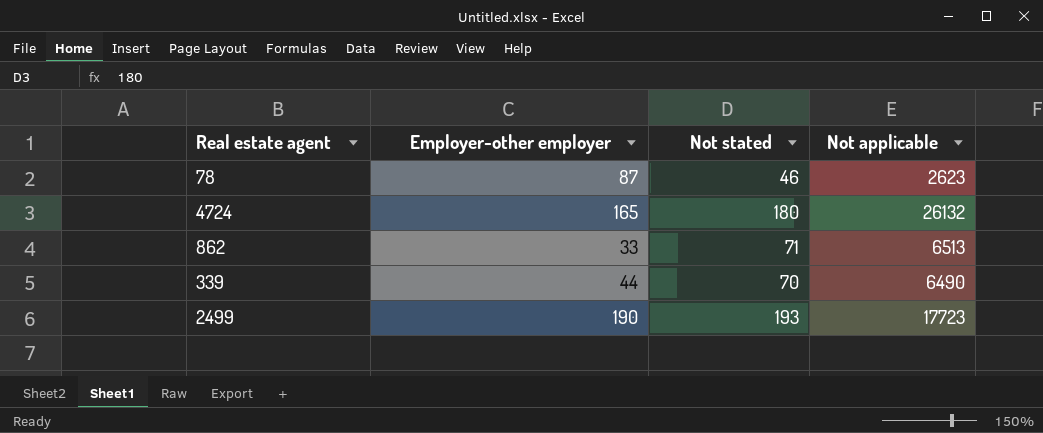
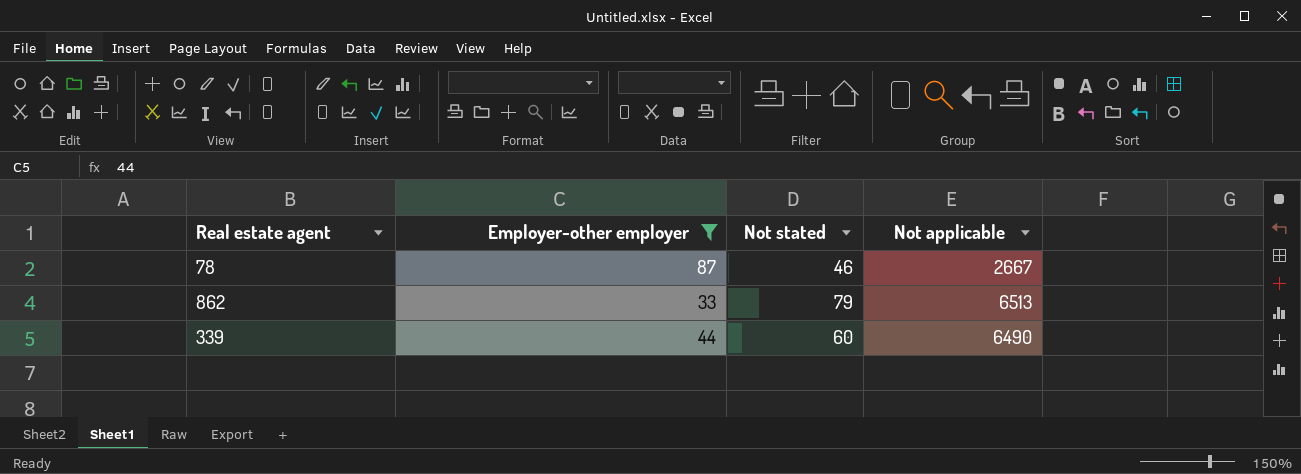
filter: none -> Employer-other employer <= 87
78 | Not applicable: 2623 -> 2667
862 | Not stated: 71 -> 79
339 | Not stated: 70 -> 60

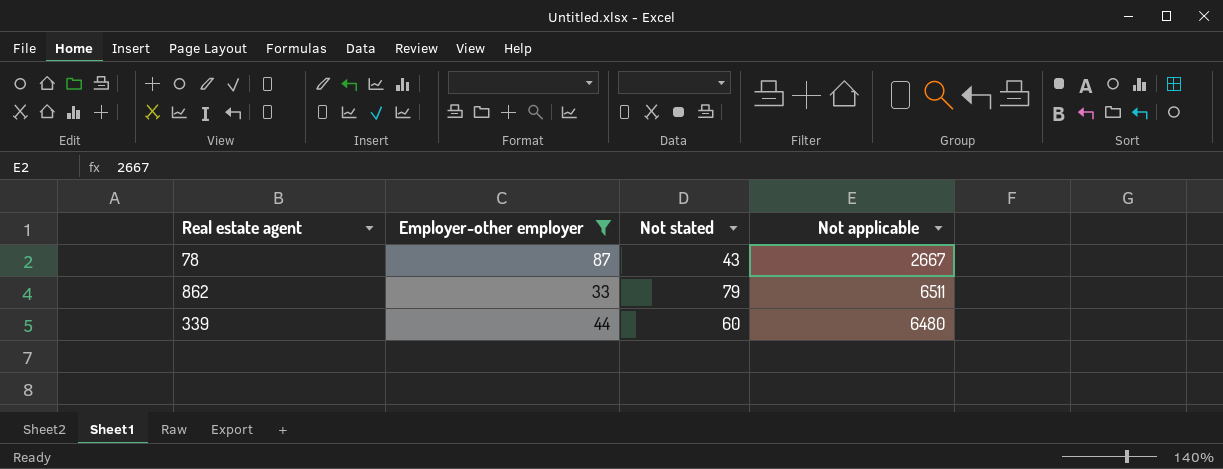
78 | Not stated: 46 -> 43
862 | Not applicable: 6513 -> 6511
339 | Not applicable: 6490 -> 6480

